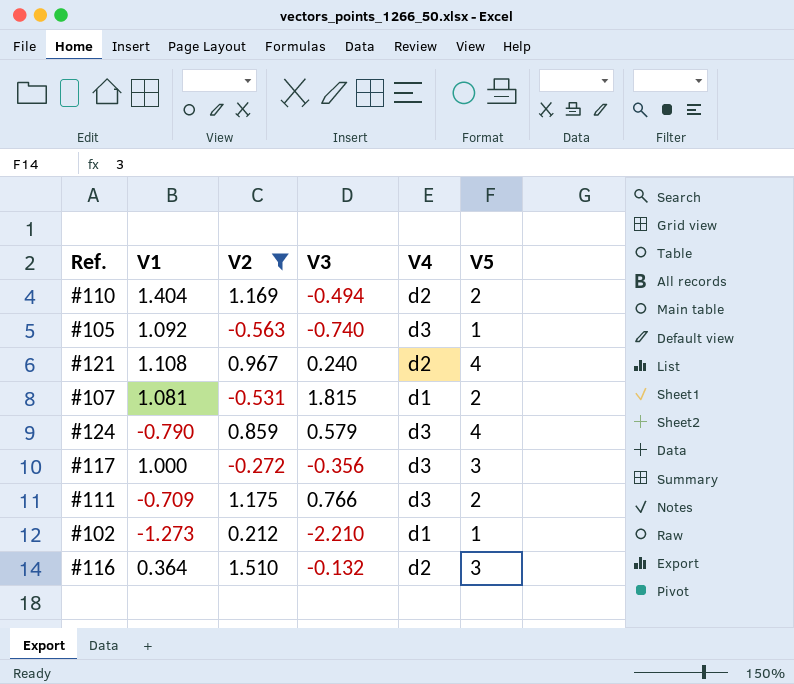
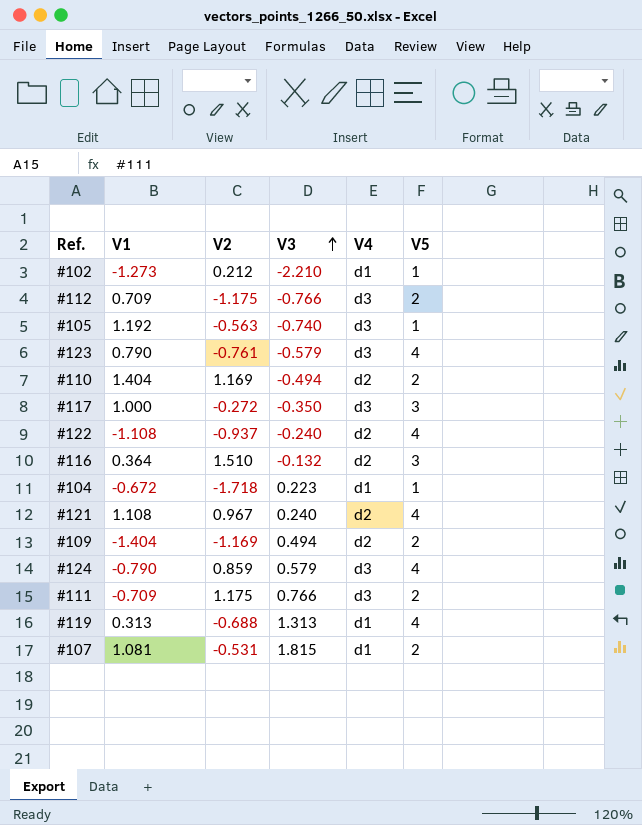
filter: V2 >= -0.563 -> none
row order: none -> V3 ascending
#105 | V1: 1.092 -> 1.192
#117 | V3: -0.356 -> -0.350

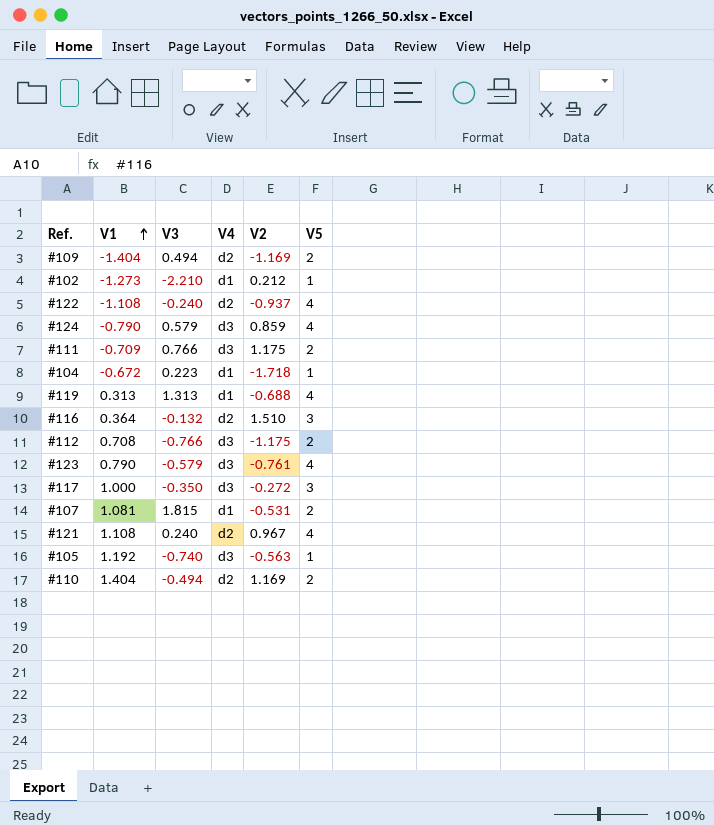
row order: V3 ascending -> V1 ascending
column V2 | position: 3 -> 5
#112 | V1: 0.709 -> 0.708

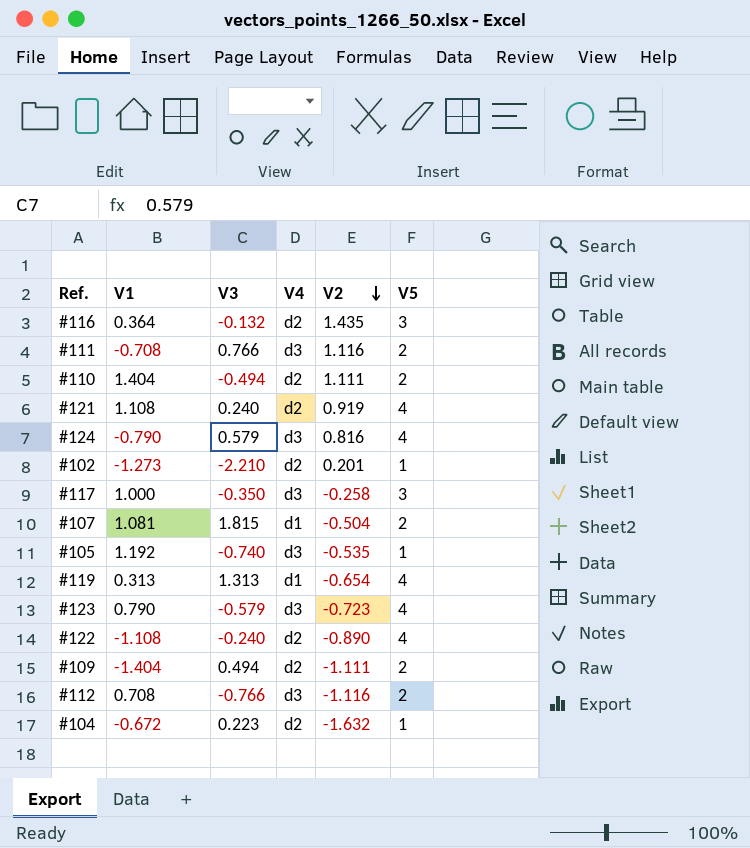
row order: V1 ascending -> V2 descending
#116 | V2: 1.510 -> 1.435
#111 | V1: -0.709 -> -0.708
#111 | V2: 1.175 -> 1.116
#110 | V2: 1.169 -> 1.111
#121 | V2: 0.967 -> 0.919
#124 | V2: 0.859 -> 0.816
#102 | V4: d1 -> d2
#102 | V2: 0.212 -> 0.201
#117 | V2: -0.272 -> -0.258
#107 | V2: -0.531 -> -0.504
#105 | V2: -0.563 -> -0.535
#119 | V2: -0.688 -> -0.654
#123 | V2: -0.761 -> -0.723
#122 | V2: -0.937 -> -0.890
#109 | V2: -1.169 -> -1.111
#112 | V2: -1.175 -> -1.116
#104 | V4: d1 -> d2
#104 | V2: -1.718 -> -1.632

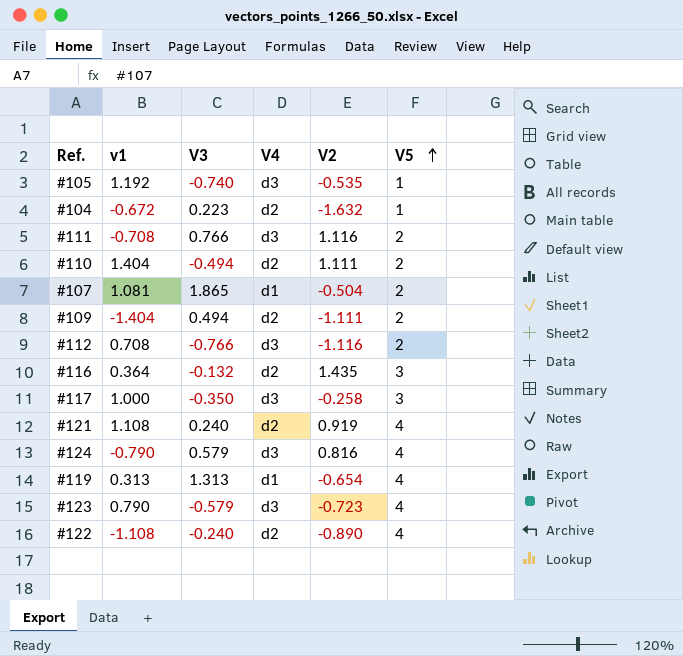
row order: V2 descending -> V5 ascending
column name: V1 -> v1
row #102: -1.273 | -2.210 | d2 | 0.201 | 1 -> none
#107 | V3: 1.815 -> 1.865

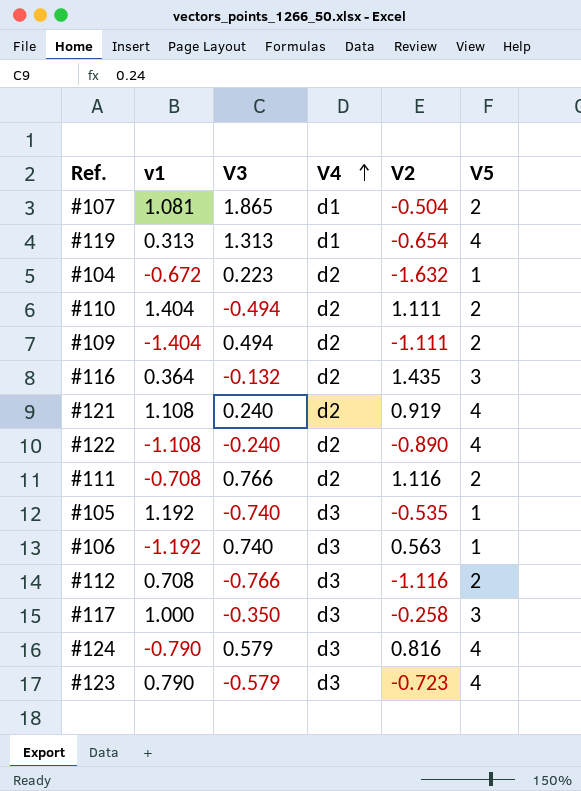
row order: V5 ascending -> V4 ascending
#111 | V4: d3 -> d2
row #106: none -> -1.192 | 0.740 | d3 | 0.563 | 1

